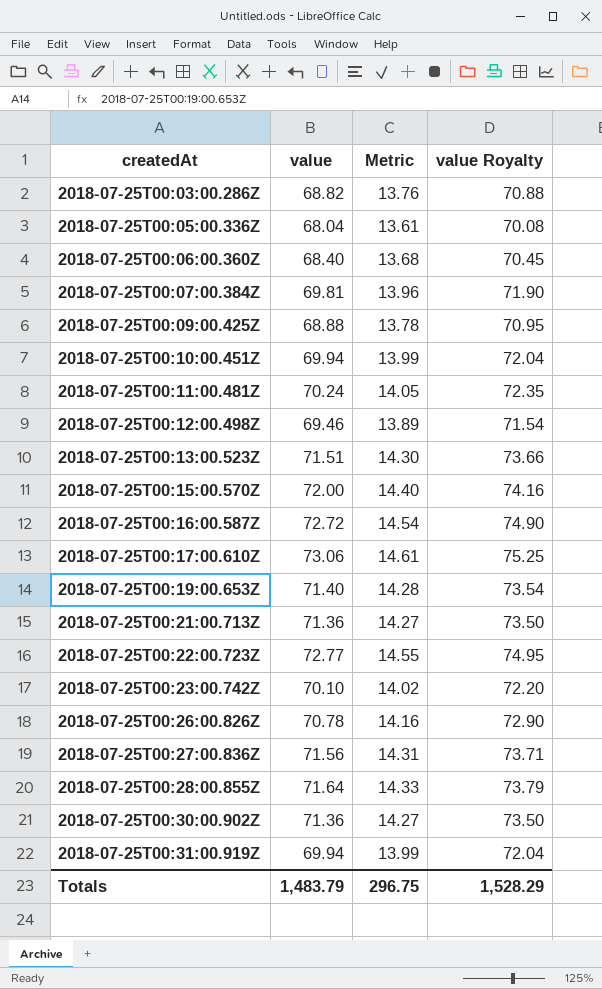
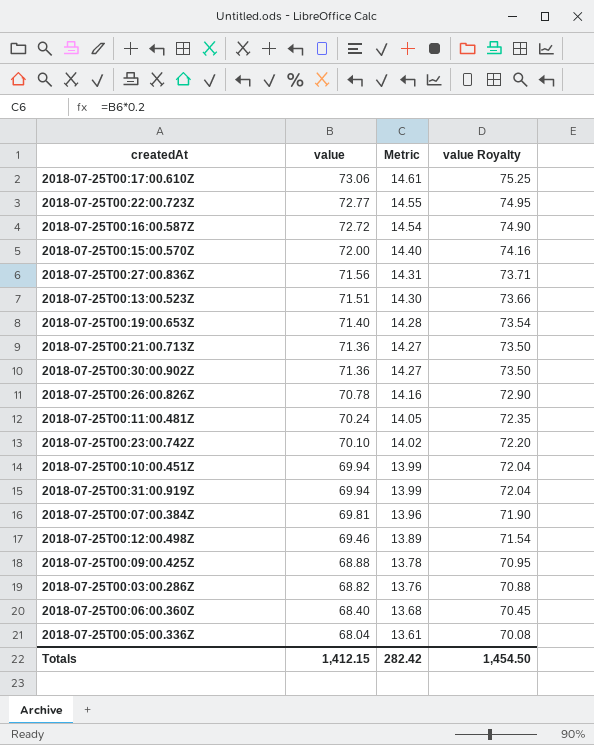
row order: createdAt ascending -> value descending
row 2018-07-25T00:28:00.855Z: 71.64 | 14.33 | 73.79 -> none
Totals | value: 1,483.79 -> 1,412.15
Totals | Metric: 296.75 -> 282.42
Totals | value Royalty: 1,528.29 -> 1,454.50

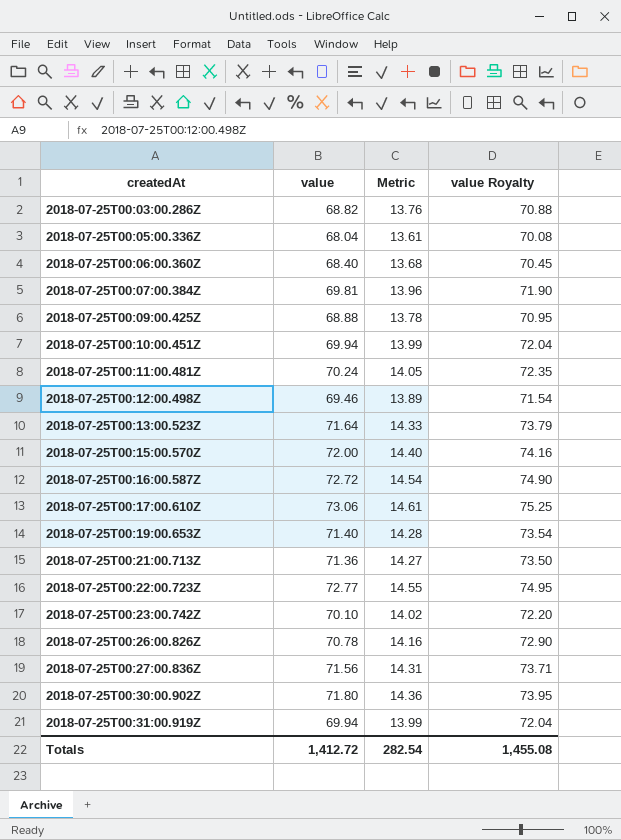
row order: value descending -> createdAt ascending
2018-07-25T00:13:00.523Z | value: 71.51 -> 71.64
2018-07-25T00:13:00.523Z | Metric: 14.30 -> 14.33
2018-07-25T00:13:00.523Z | value Royalty: 73.66 -> 73.79
2018-07-25T00:30:00.902Z | value: 71.36 -> 71.80
2018-07-25T00:30:00.902Z | Metric: 14.27 -> 14.36
2018-07-25T00:30:00.902Z | value Royalty: 73.50 -> 73.95
Totals | value: 1,412.15 -> 1,412.72
Totals | Metric: 282.42 -> 282.54
Totals | value Royalty: 1,454.50 -> 1,455.08

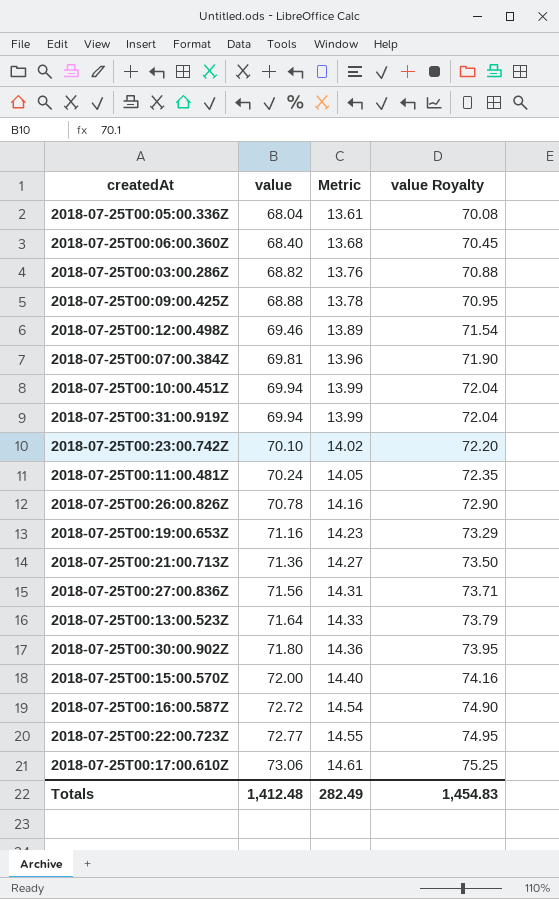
row order: createdAt ascending -> value ascending
2018-07-25T00:19:00.653Z | value: 71.40 -> 71.16
2018-07-25T00:19:00.653Z | Metric: 14.28 -> 14.23
2018-07-25T00:19:00.653Z | value Royalty: 73.54 -> 73.29
Totals | value: 1,412.72 -> 1,412.48
Totals | Metric: 282.54 -> 282.49
Totals | value Royalty: 1,455.08 -> 1,454.83

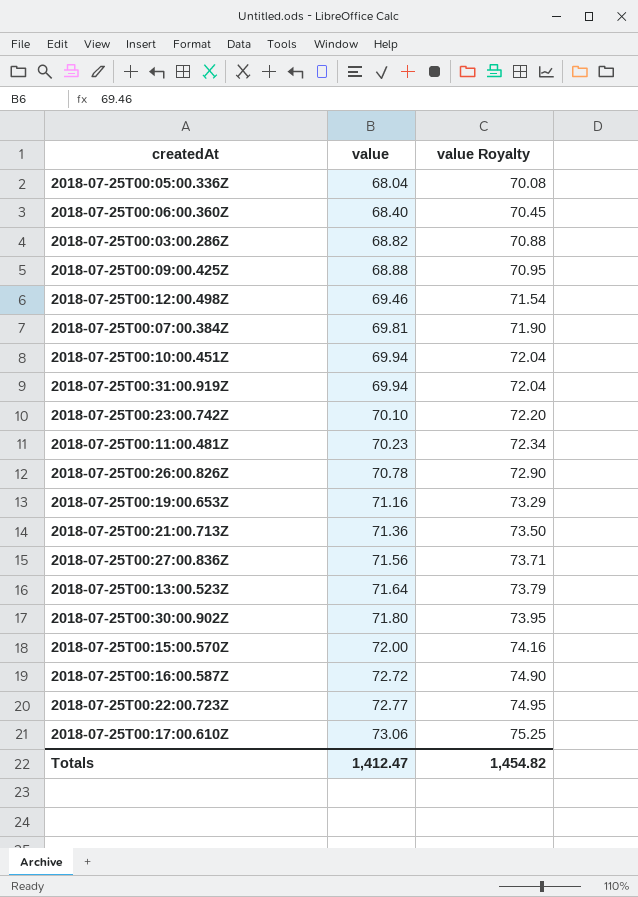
column Metric | formula: [value] * 0.2 -> none
2018-07-25T00:11:00.481Z | value: 70.24 -> 70.23
2018-07-25T00:11:00.481Z | value Royalty: 72.35 -> 72.34
Totals | value: 1,412.48 -> 1,412.47
Totals | value Royalty: 1,454.83 -> 1,454.82

